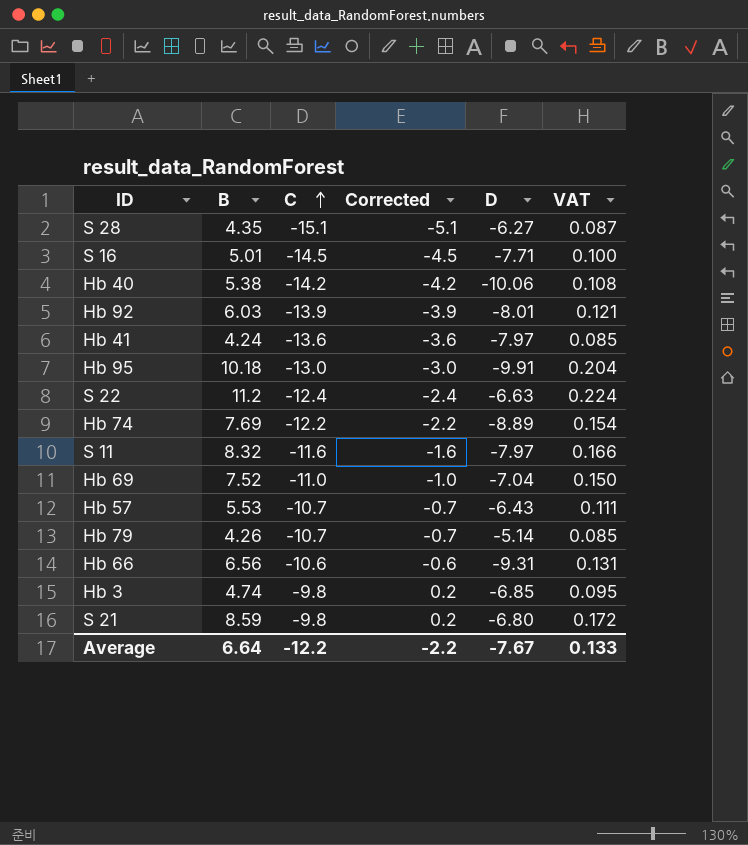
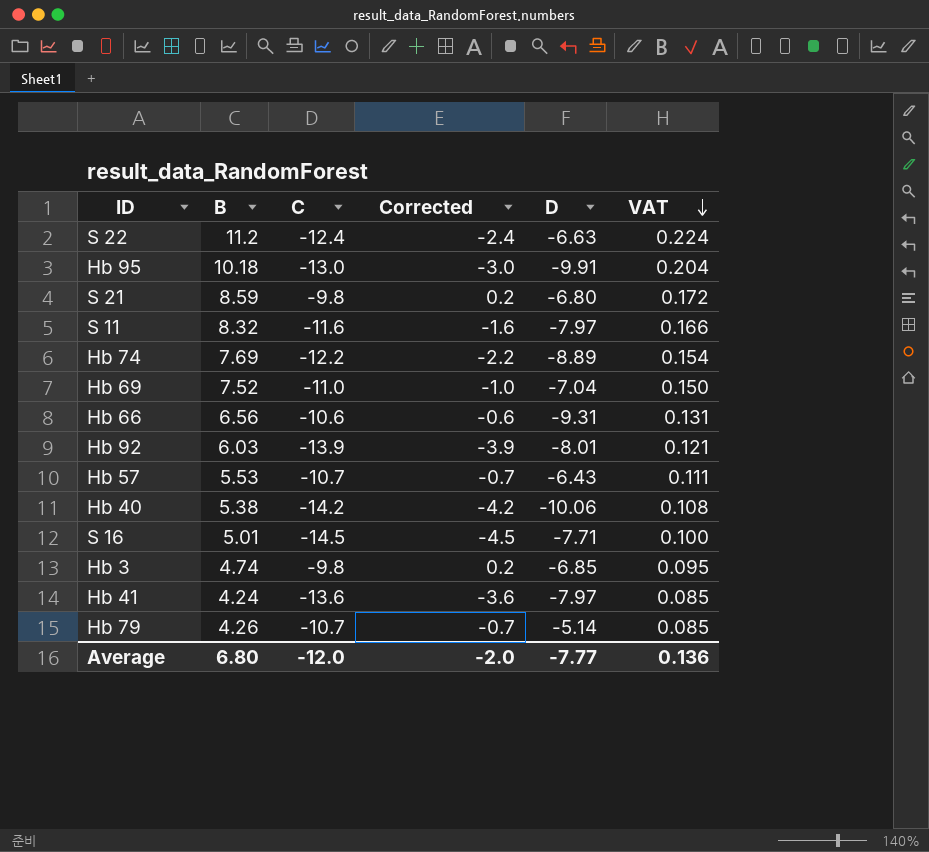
row order: C ascending -> VAT descending
row S 28: 4.35 | -15.1 | -5.1 | -6.27 | 0.087 -> none
Average | B: 6.64 -> 6.80
Average | C: -12.2 -> -12.0
Average | Corrected: -2.2 -> -2.0
Average | D: -7.67 -> -7.77
Average | VAT: 0.133 -> 0.136

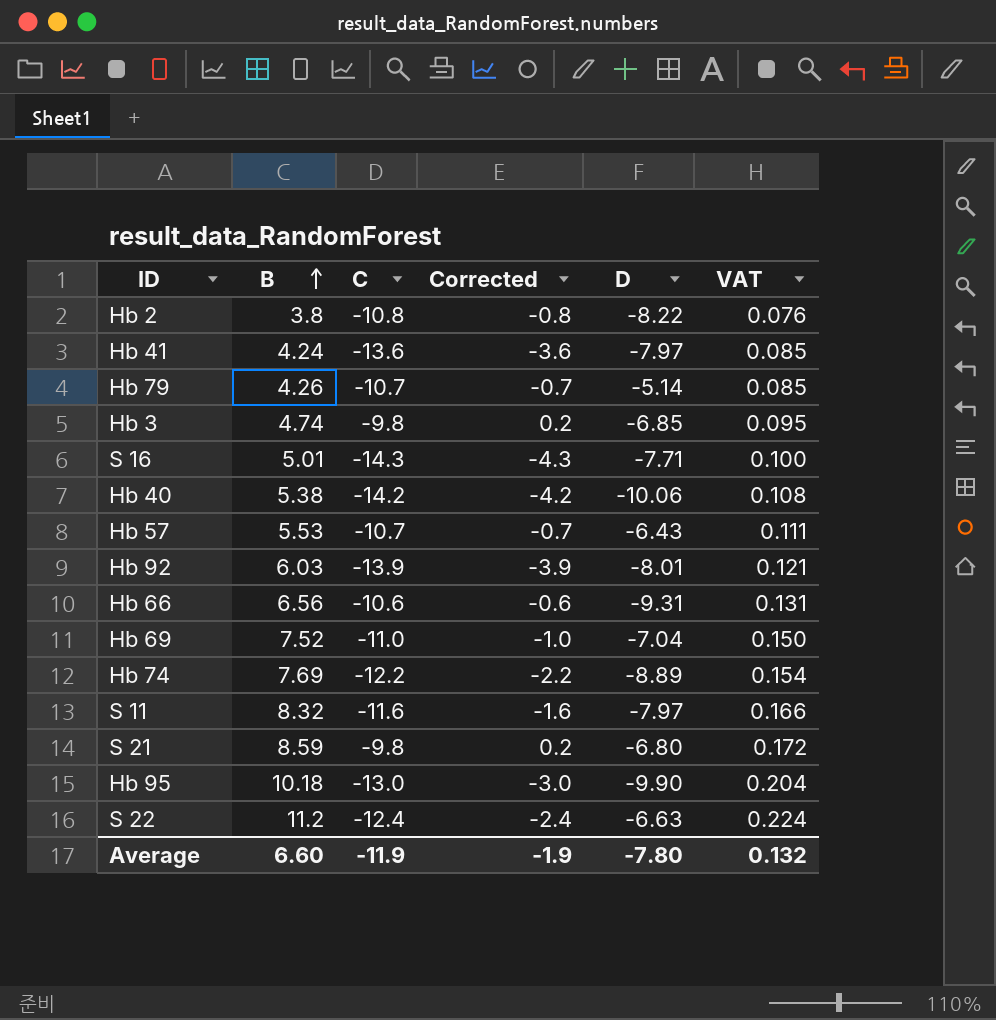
row order: VAT descending -> B ascending
row Hb 2: none -> 3.8 | -10.8 | -0.8 | -8.22 | 0.076
S 16 | C: -14.5 -> -14.3
S 16 | Corrected: -4.5 -> -4.3
Hb 95 | D: -9.91 -> -9.90
Average | B: 6.80 -> 6.60
Average | C: -12.0 -> -11.9
Average | Corrected: -2.0 -> -1.9
Average | D: -7.77 -> -7.80
Average | VAT: 0.136 -> 0.132

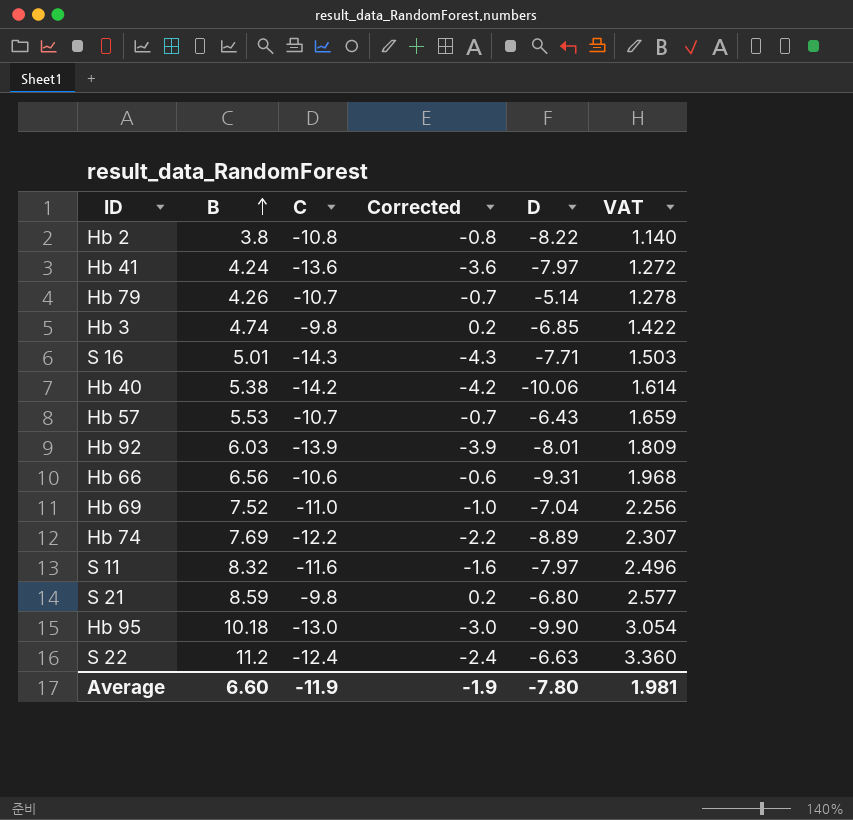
column VAT | formula: [B] * 0.02 -> [B] * 0.3
Average | VAT: 0.132 -> 1.981

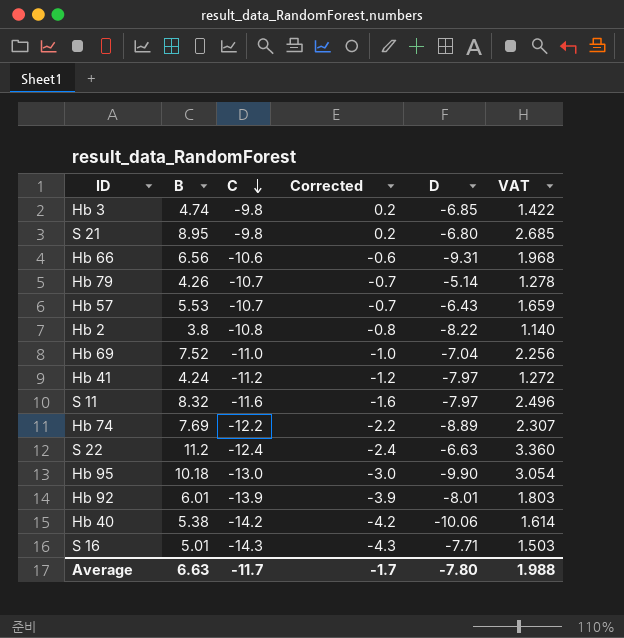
row order: B ascending -> C descending
S 21 | B: 8.59 -> 8.95
S 21 | VAT: 2.577 -> 2.685
Hb 41 | C: -13.6 -> -11.2
Hb 41 | Corrected: -3.6 -> -1.2
Hb 92 | B: 6.03 -> 6.01
Hb 92 | VAT: 1.809 -> 1.803
Average | B: 6.60 -> 6.63
Average | C: -11.9 -> -11.7
Average | Corrected: -1.9 -> -1.7
Average | VAT: 1.981 -> 1.988

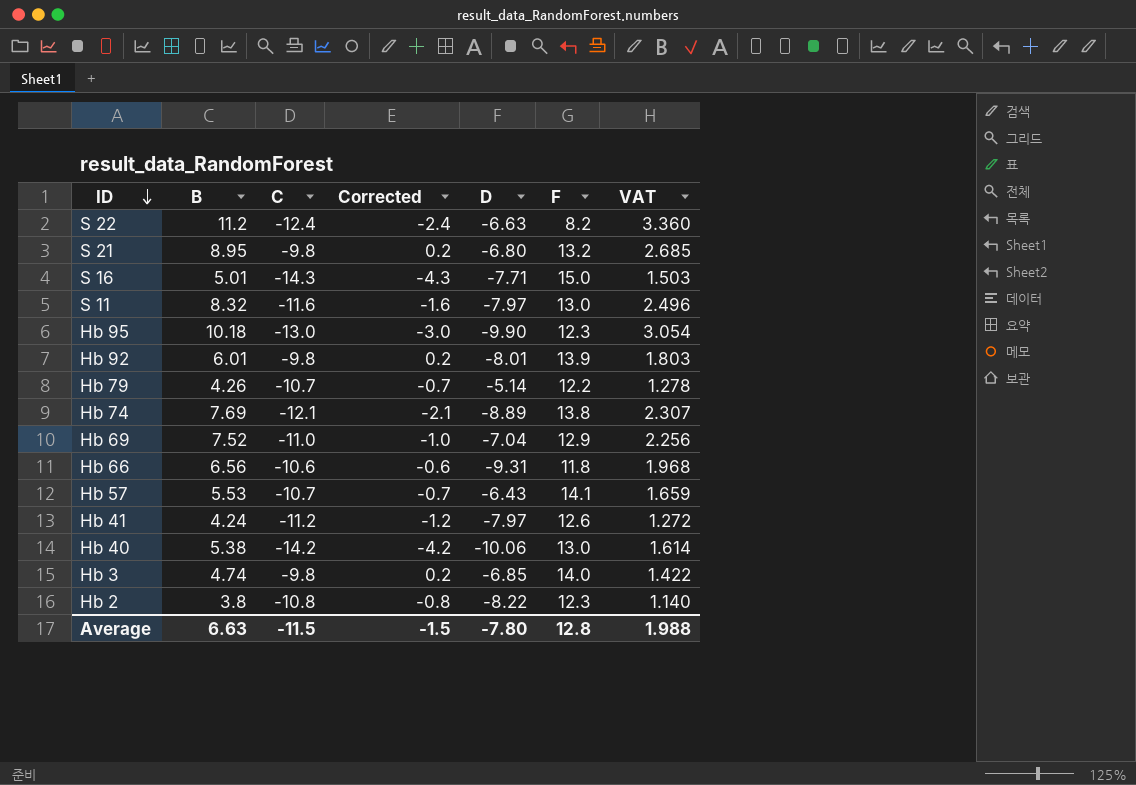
row order: C descending -> ID descending
column F | position: none -> 6
Hb 92 | C: -13.9 -> -9.8
Hb 92 | Corrected: -3.9 -> 0.2
Hb 74 | C: -12.2 -> -12.1
Hb 74 | Corrected: -2.2 -> -2.1
Average | C: -11.7 -> -11.5
Average | Corrected: -1.7 -> -1.5

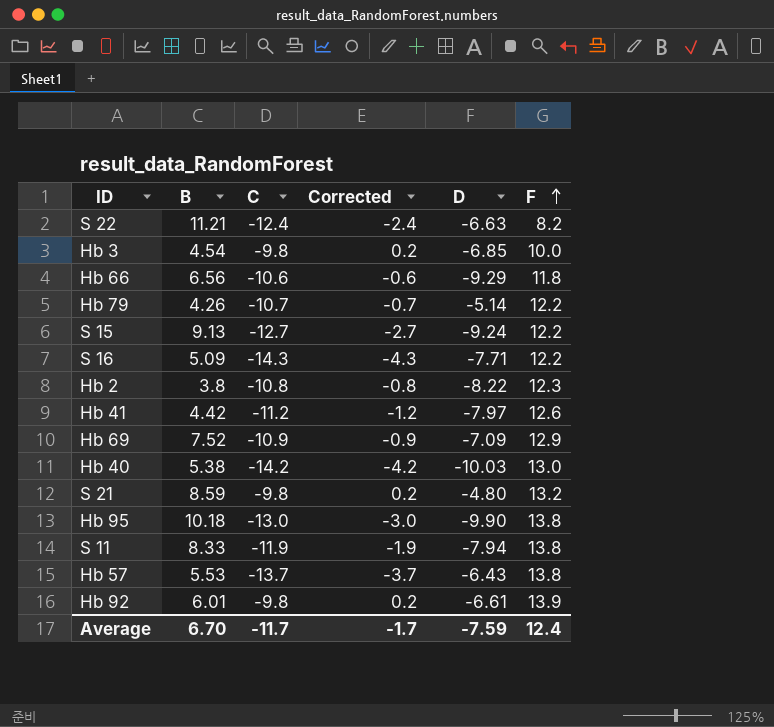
row order: ID descending -> F ascending
column VAT | formula: [B] * 0.3 -> none
row Hb 74: 7.69 | -12.1 | -2.1 | -8.89 | 13.8 | 2.307 -> none
S 22 | B: 11.2 -> 11.21
Hb 3 | B: 4.74 -> 4.54
Hb 3 | F: 14.0 -> 10.0
Hb 66 | D: -9.31 -> -9.29
row S 15: none -> 9.13 | -12.7 | -2.7 | -9.24 | 12.2
S 16 | B: 5.01 -> 5.09
S 16 | F: 15.0 -> 12.2
Hb 41 | B: 4.24 -> 4.42
Hb 69 | C: -11.0 -> -10.9
Hb 69 | Corrected: -1.0 -> -0.9
Hb 69 | D: -7.04 -> -7.09
Hb 40 | D: -10.06 -> -10.03
S 21 | B: 8.95 -> 8.59
S 21 | D: -6.80 -> -4.80
Hb 95 | F: 12.3 -> 13.8
S 11 | B: 8.32 -> 8.33
S 11 | C: -11.6 -> -11.9
S 11 | Corrected: -1.6 -> -1.9
S 11 | D: -7.97 -> -7.94
S 11 | F: 13.0 -> 13.8
Hb 57 | C: -10.7 -> -13.7
Hb 57 | Corrected: -0.7 -> -3.7
Hb 57 | F: 14.1 -> 13.8
Hb 92 | D: -8.01 -> -6.61
Average | B: 6.63 -> 6.70
Average | C: -11.5 -> -11.7
Average | Corrected: -1.5 -> -1.7
Average | D: -7.80 -> -7.59
Average | F: 12.8 -> 12.4

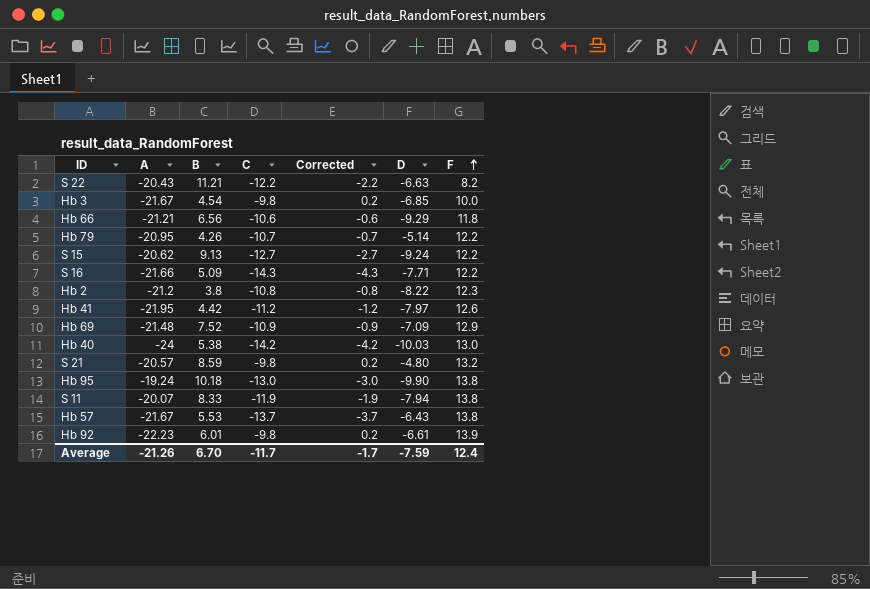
column A | position: none -> 2
S 22 | C: -12.4 -> -12.2
S 22 | Corrected: -2.4 -> -2.2

